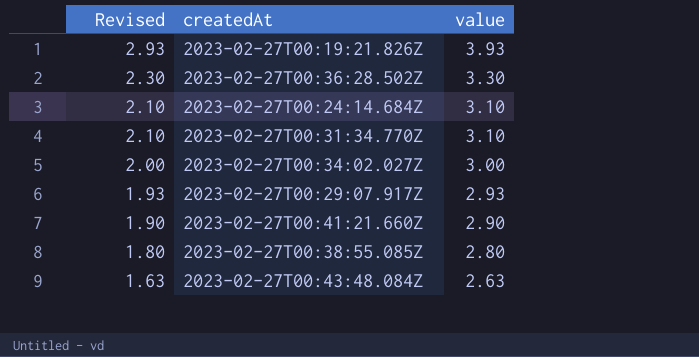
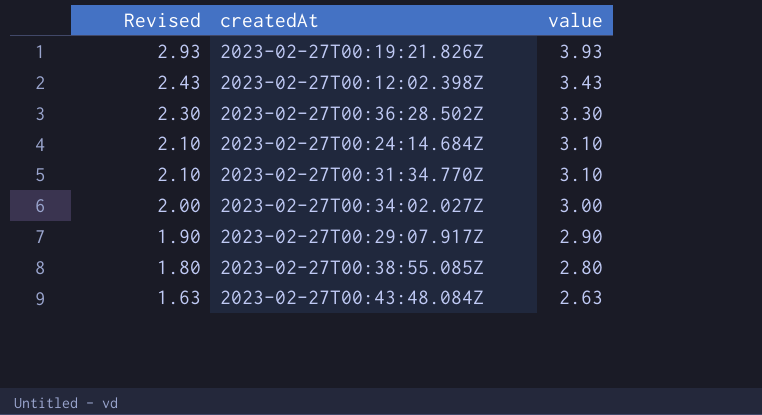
row 2023-02-27T00:41:21.660Z: 1.90 | 2.90 -> none
row 2023-02-27T00:12:02.398Z: none -> 2.43 | 3.43
2023-02-27T00:29:07.917Z | Revised: 1.93 -> 1.90
2023-02-27T00:29:07.917Z | value: 2.93 -> 2.90

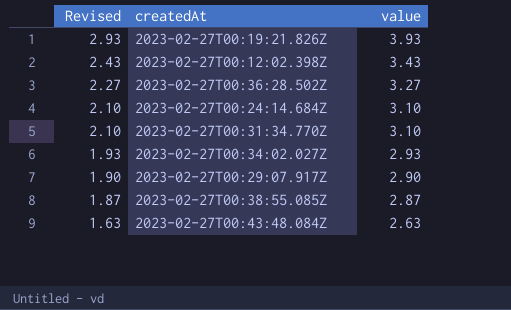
2023-02-27T00:36:28.502Z | Revised: 2.30 -> 2.27
2023-02-27T00:36:28.502Z | value: 3.30 -> 3.27
2023-02-27T00:34:02.027Z | Revised: 2.00 -> 1.93
2023-02-27T00:34:02.027Z | value: 3.00 -> 2.93
2023-02-27T00:38:55.085Z | Revised: 1.80 -> 1.87
2023-02-27T00:38:55.085Z | value: 2.80 -> 2.87

